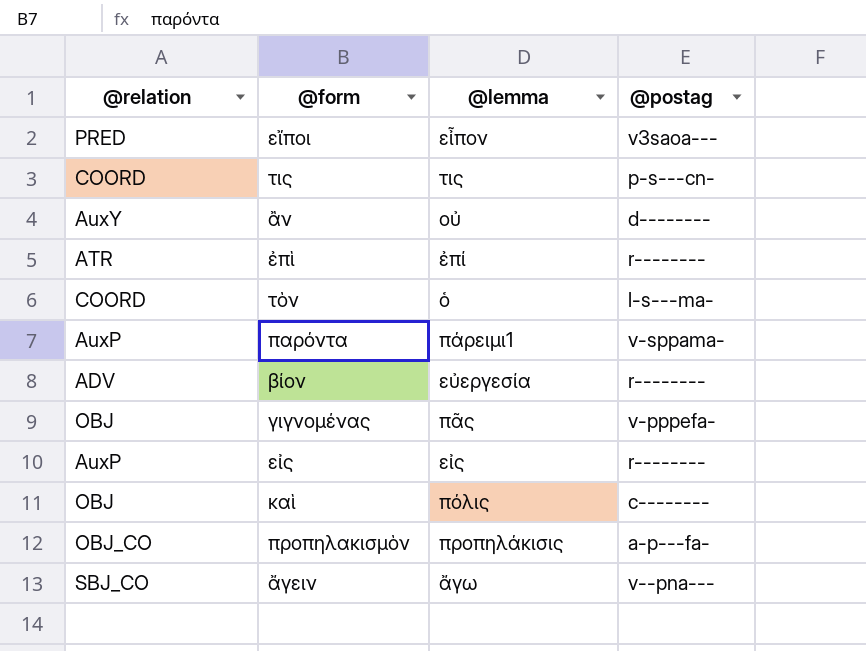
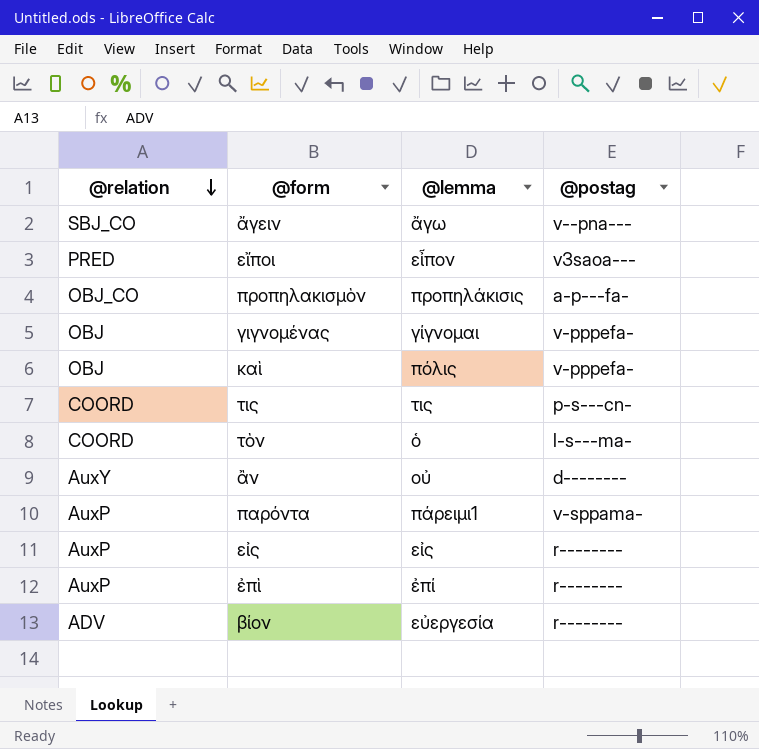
row order: none -> @relation descending
γιγνομένας | @lemma: πᾶς -> γίγνομαι
καὶ | @postag: c-------- -> v-pppefa-
ἐπὶ | @relation: ATR -> AuxP

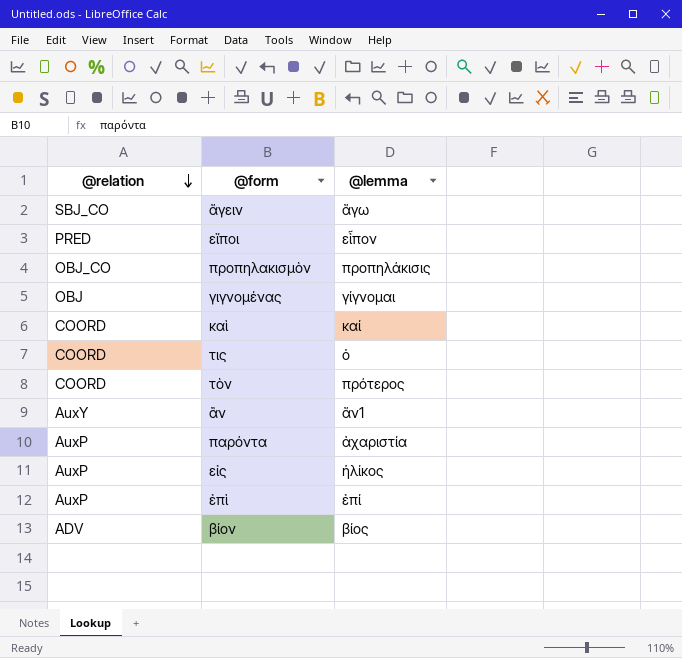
column @postag | position: 4 -> none
καὶ | @relation: OBJ -> COORD
καὶ | @lemma: πόλις -> καί
τις | @lemma: τις -> ὁ
τὸν | @lemma: ὁ -> πρότερος
ἂν | @lemma: οὐ -> ἄν1
παρόντα | @lemma: πάρειμι1 -> ἀχαριστία
εἰς | @lemma: εἰς -> ἡλίκος
βίον | @lemma: εὐεργεσία -> βίος

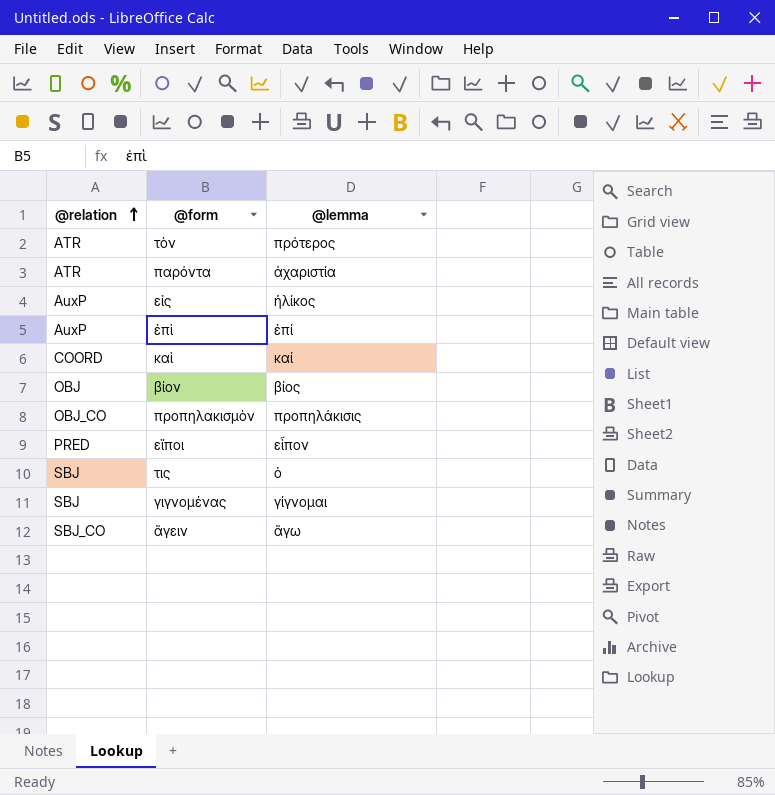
row order: @relation descending -> @relation ascending
row ἂν: AuxY | ἄν1 -> none
τὸν | @relation: COORD -> ATR
παρόντα | @relation: AuxP -> ATR
βίον | @relation: ADV -> OBJ
τις | @relation: COORD -> SBJ
γιγνομένας | @relation: OBJ -> SBJ

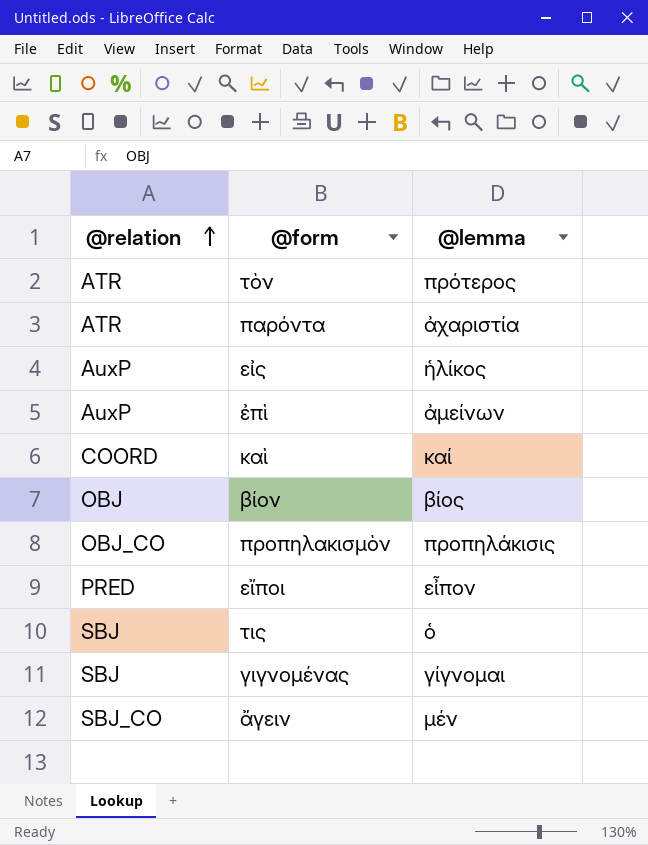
ἐπὶ | @lemma: ἐπί -> ἀμείνων
ἄγειν | @lemma: ἄγω -> μέν

